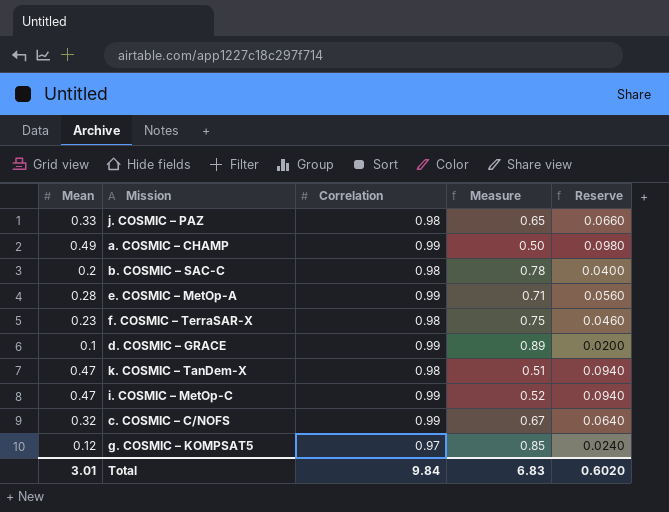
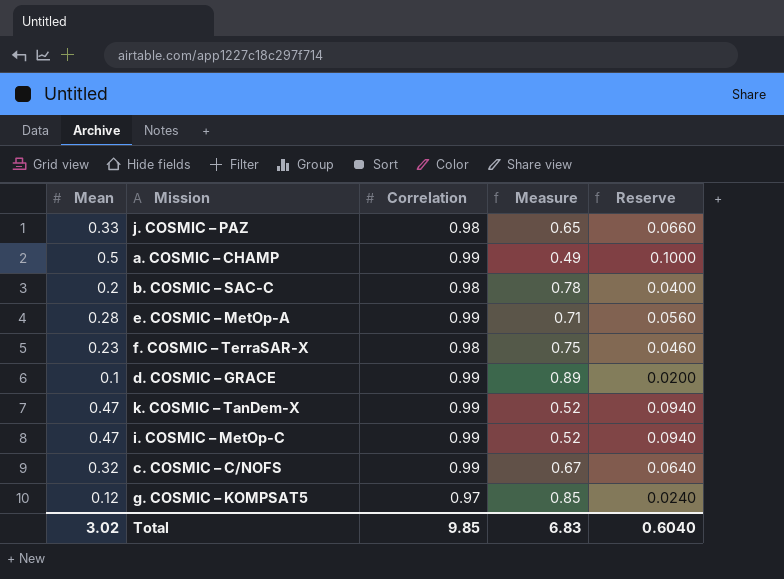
a. COSMIC – CHAMP | Mean: 0.49 -> 0.5
a. COSMIC – CHAMP | Measure: 0.50 -> 0.49
a. COSMIC – CHAMP | Reserve: 0.0980 -> 0.1000
k. COSMIC – TanDem-X | Correlation: 0.98 -> 0.99
k. COSMIC – TanDem-X | Measure: 0.51 -> 0.52
Total | Mean: 3.01 -> 3.02
Total | Correlation: 9.84 -> 9.85
Total | Reserve: 0.6020 -> 0.6040

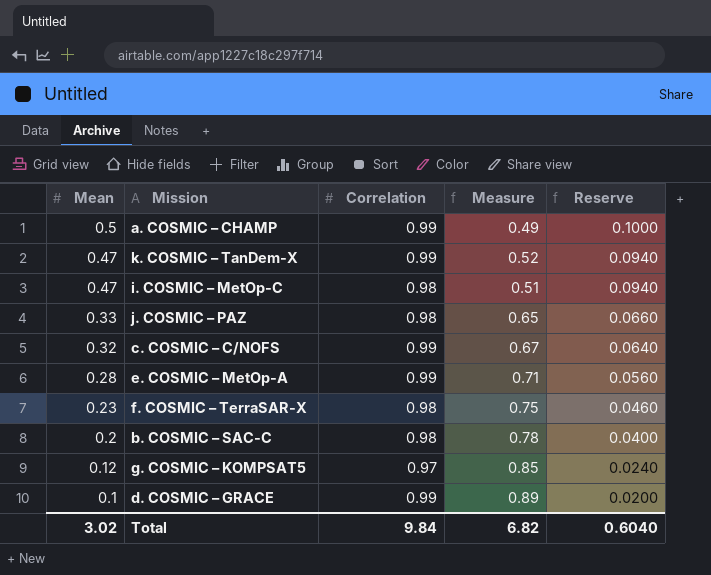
row order: none -> Mean descending
i. COSMIC – MetOp-C | Correlation: 0.99 -> 0.98
i. COSMIC – MetOp-C | Measure: 0.52 -> 0.51
Total | Correlation: 9.85 -> 9.84
Total | Measure: 6.83 -> 6.82

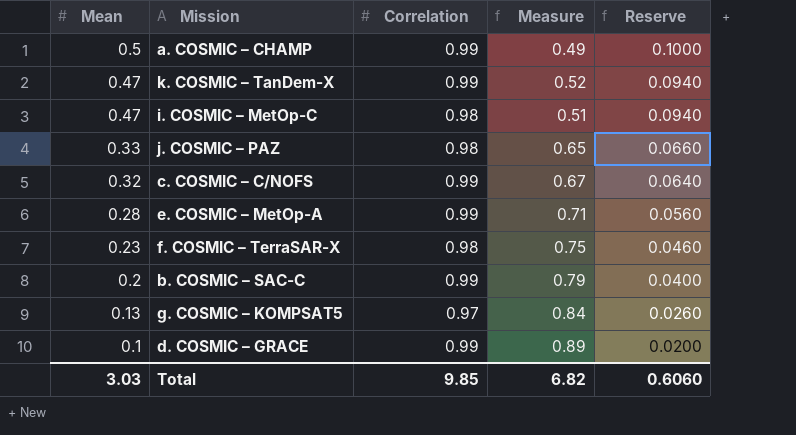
b. COSMIC – SAC-C | Correlation: 0.98 -> 0.99
b. COSMIC – SAC-C | Measure: 0.78 -> 0.79
g. COSMIC – KOMPSAT5 | Mean: 0.12 -> 0.13
g. COSMIC – KOMPSAT5 | Measure: 0.85 -> 0.84
g. COSMIC – KOMPSAT5 | Reserve: 0.0240 -> 0.0260
Total | Mean: 3.02 -> 3.03
Total | Correlation: 9.84 -> 9.85
Total | Reserve: 0.6040 -> 0.6060

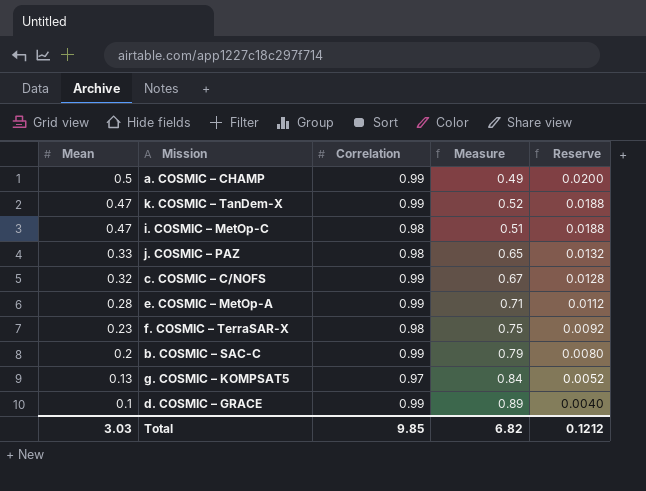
column Reserve | formula: [Mean] * 0.2 -> [Mean] * 0.04
Total | Reserve: 0.6060 -> 0.1212

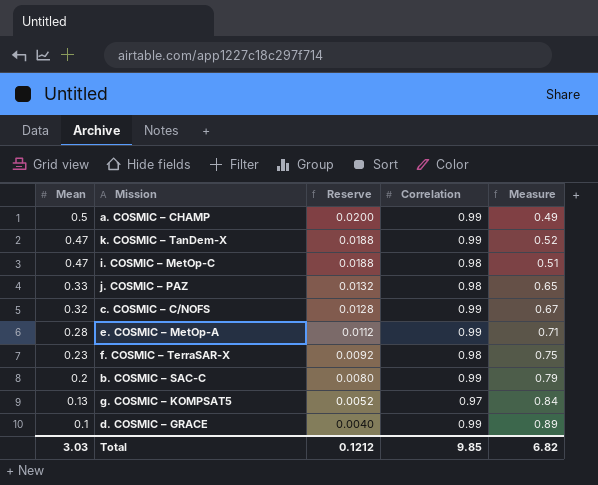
column Reserve | position: 5 -> 3

